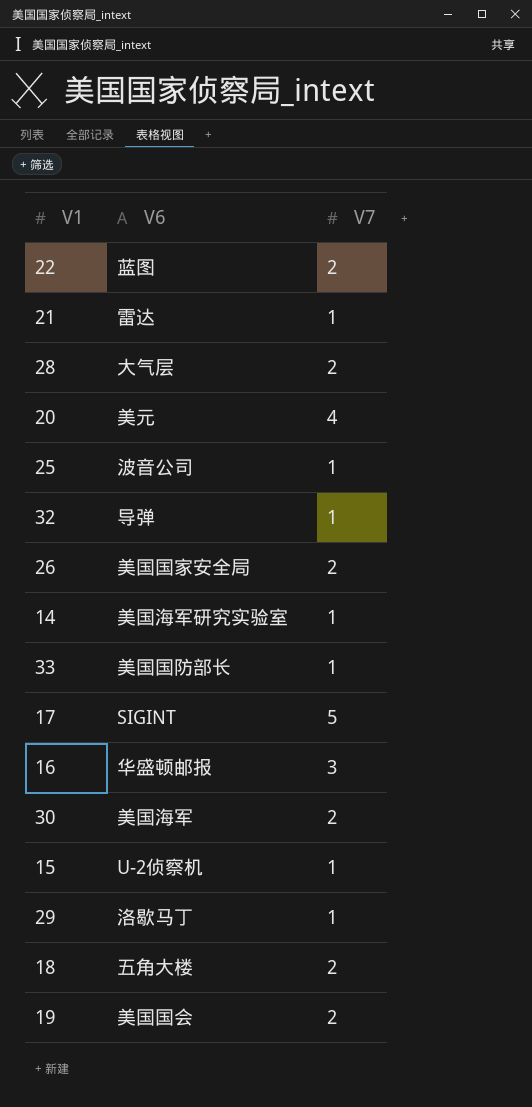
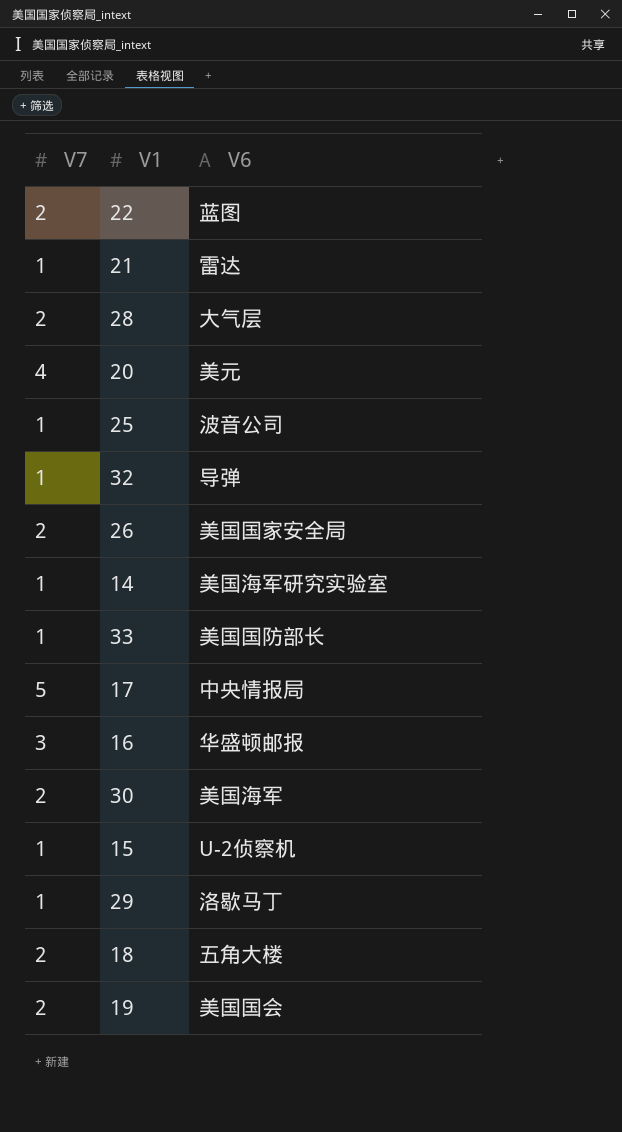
column V7 | position: 3 -> 1
17 | V6: SIGINT -> 中央情报局

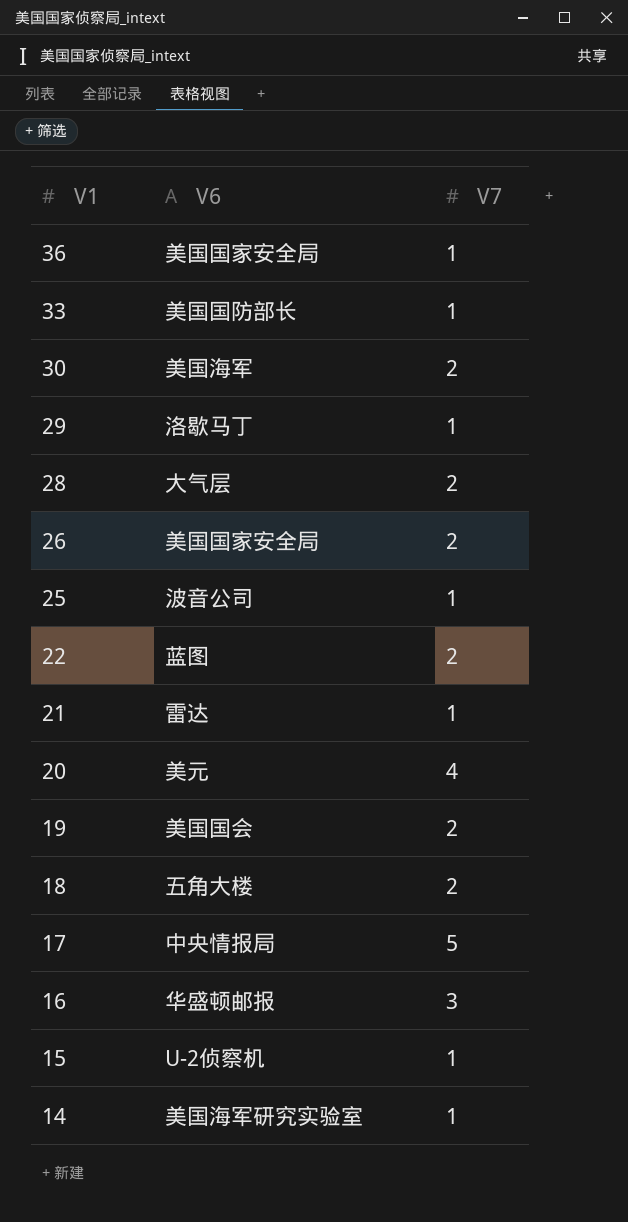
row order: none -> V1 descending
column V7 | position: 1 -> 3
row 32: 1 | 导弹 -> none
row 36: none -> 美国国家安全局 | 1

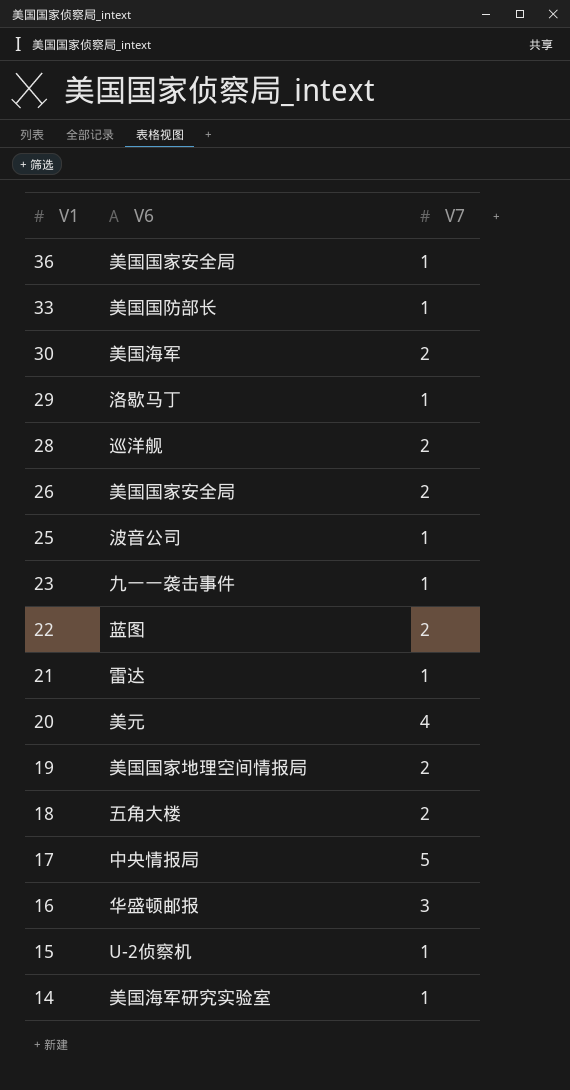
28 | V6: 大气层 -> 巡洋舰
row 23: none -> 九一一袭击事件 | 1
19 | V6: 美国国会 -> 美国国家地理空间情报局

